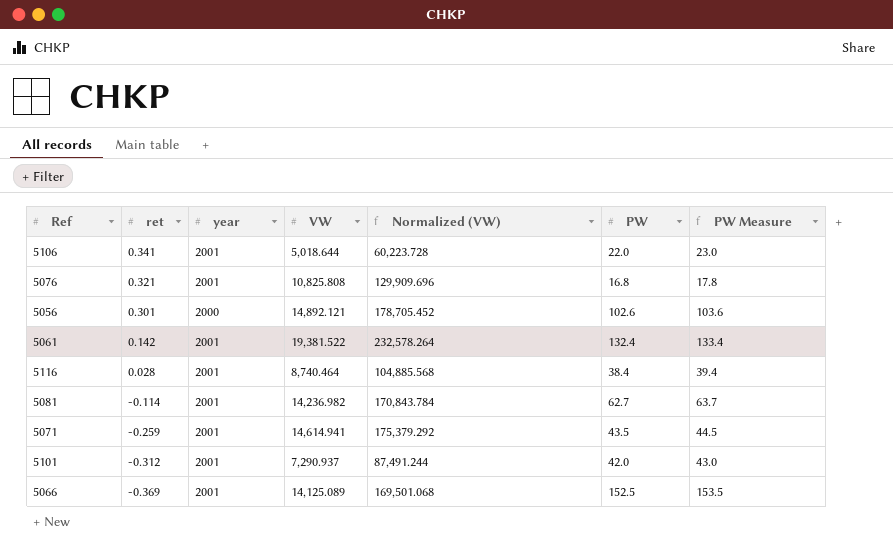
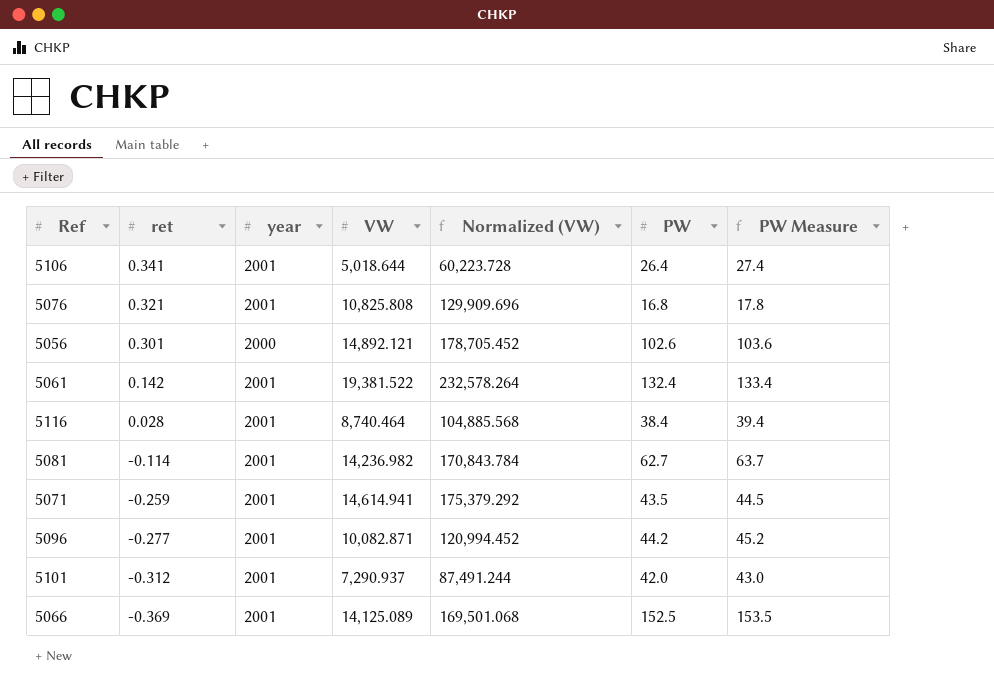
5106 | PW: 22.0 -> 26.4
5106 | PW Measure: 23.0 -> 27.4
row 5096: none -> -0.277 | 2001 | 10,082.871 | 120,994.452 | 44.2 | 45.2

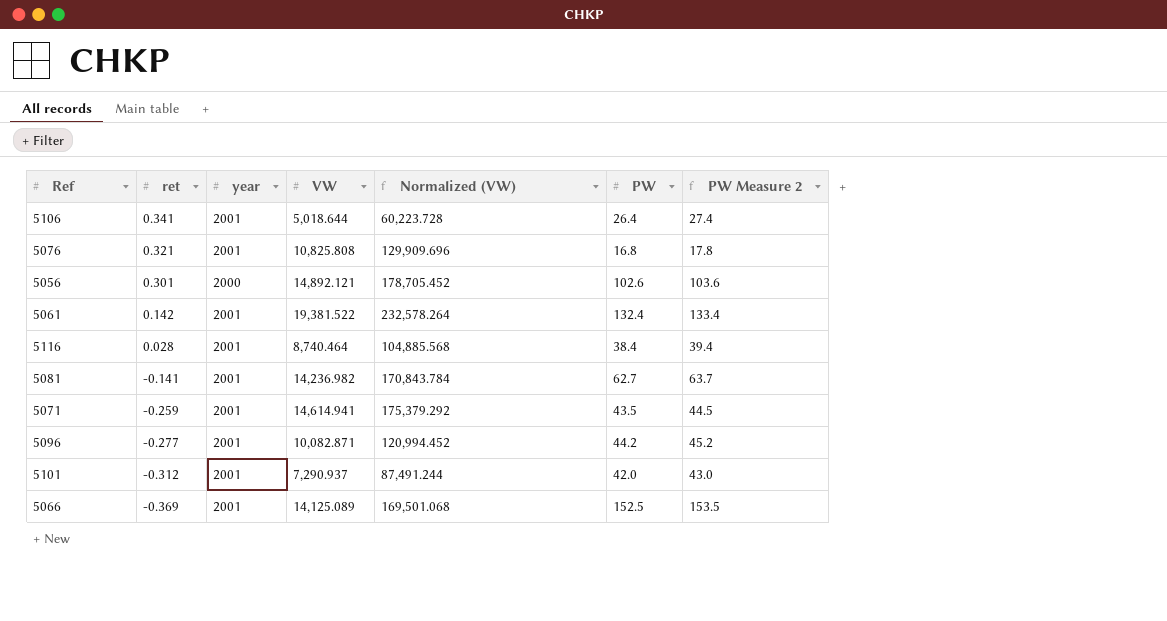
column name: PW Measure -> PW Measure 2
5081 | ret: -0.114 -> -0.141

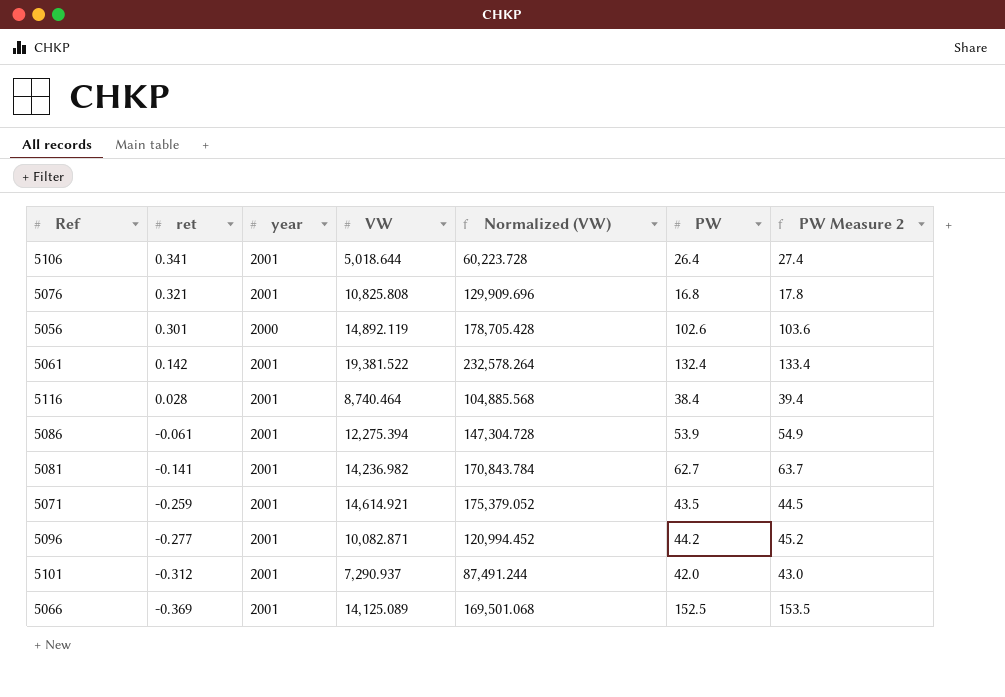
5056 | VW: 14,892.121 -> 14,892.119
5056 | Normalized (VW): 178,705.452 -> 178,705.428
row 5086: none -> -0.061 | 2001 | 12,275.394 | 147,304.728 | 53.9 | 54.9
5071 | VW: 14,614.941 -> 14,614.921
5071 | Normalized (VW): 175,379.292 -> 175,379.052

